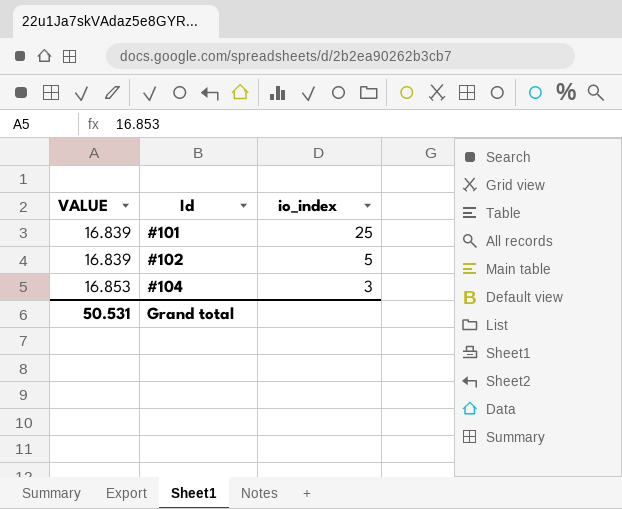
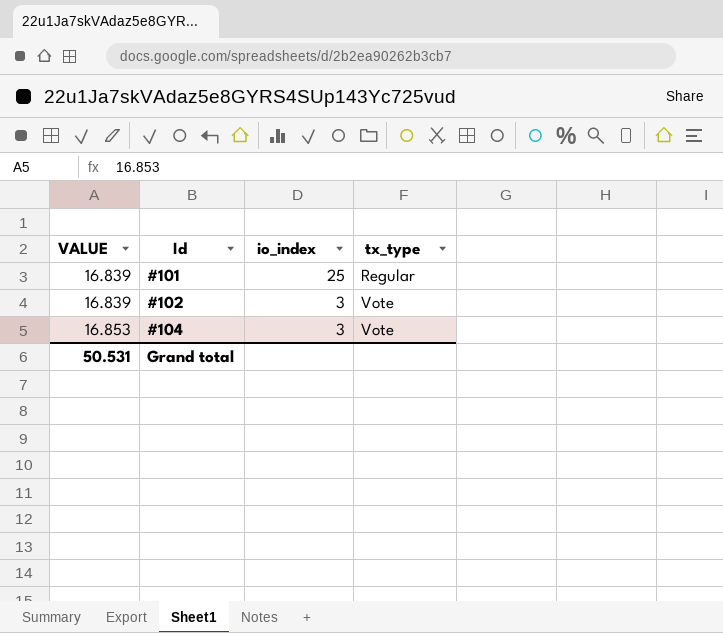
column tx_type | position: none -> 4
#102 | io_index: 5 -> 3

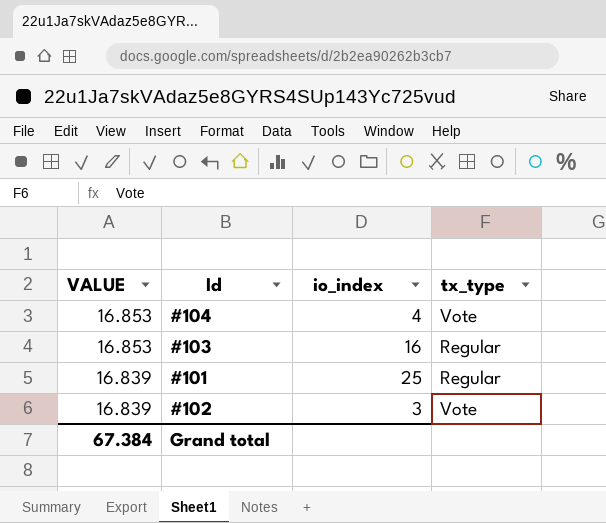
row order: VALUE ascending -> VALUE descending
#104 | io_index: 3 -> 4
row #103: none -> 16.853 | 16 | Regular
Grand total | VALUE: 50.531 -> 67.384

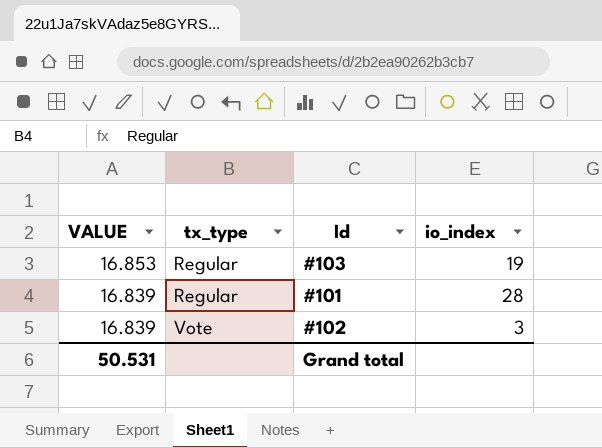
column tx_type | position: 4 -> 2
row #104: 16.853 | 4 | Vote -> none
#103 | io_index: 16 -> 19
#101 | io_index: 25 -> 28
Grand total | VALUE: 67.384 -> 50.531

